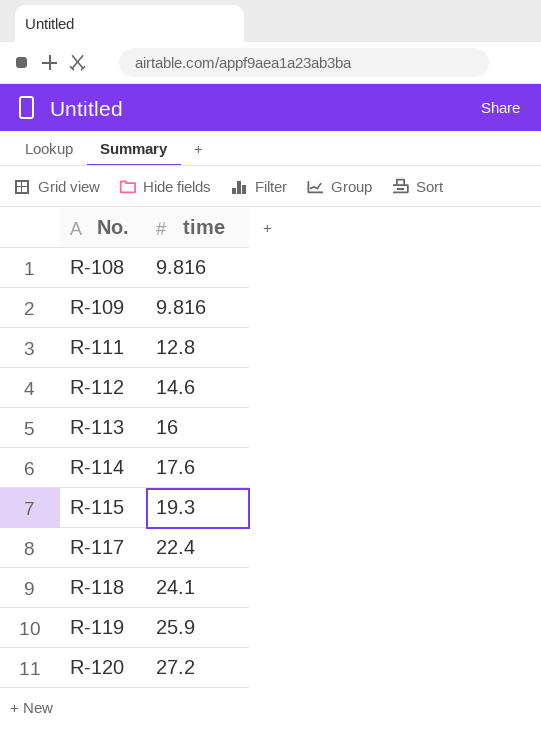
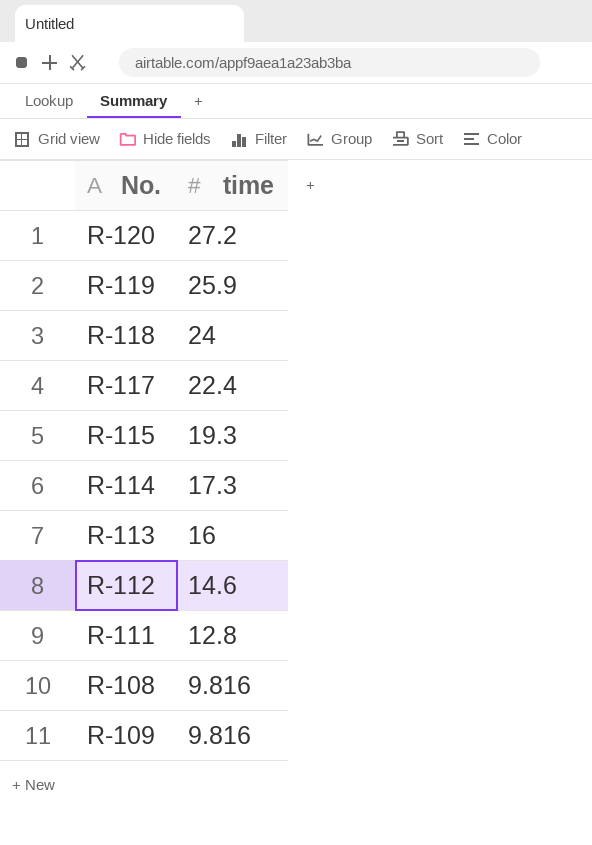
row order: No. ascending -> time descending
R-118 | time: 24.1 -> 24
R-114 | time: 17.6 -> 17.3

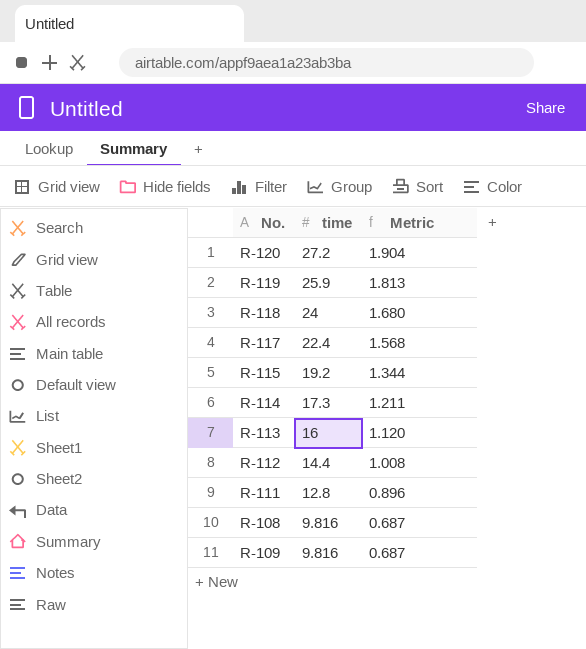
column Metric | formula: none -> [time] * 0.07
R-115 | time: 19.3 -> 19.2
R-112 | time: 14.6 -> 14.4

